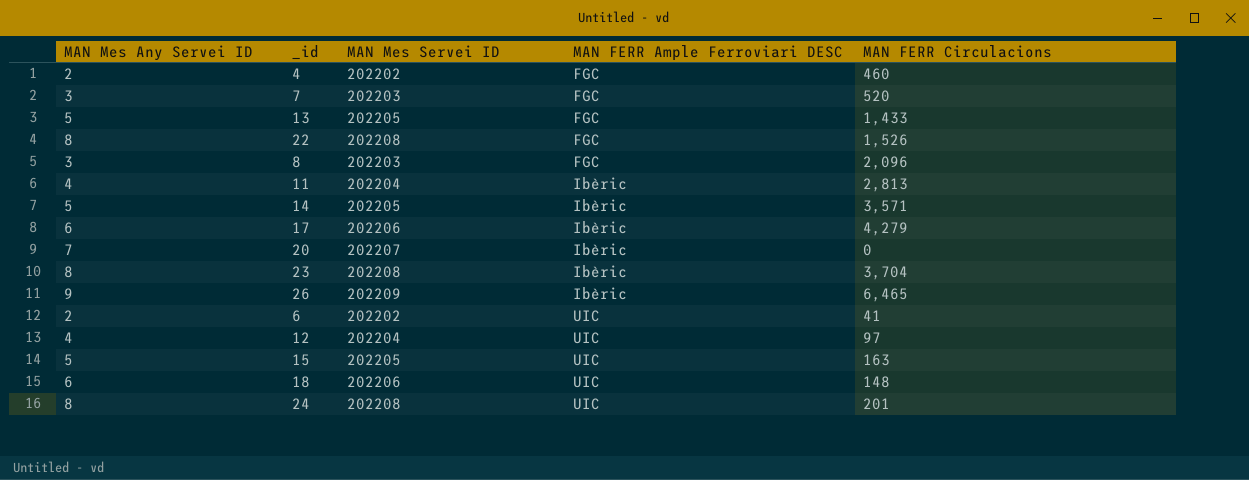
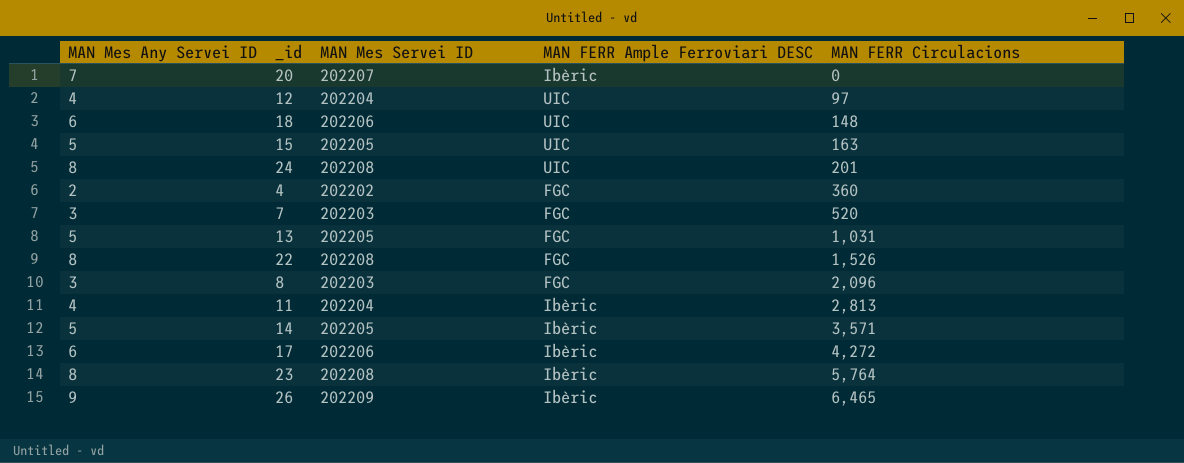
row order: MAN FERR Ample Ferroviari DESC ascending -> MAN FERR Circulacions ascending
row 6: 2 | 202202 | UIC | 41 -> none
4 | MAN FERR Circulacions: 460 -> 360
13 | MAN FERR Circulacions: 1,433 -> 1,031
17 | MAN FERR Circulacions: 4,279 -> 4,272
23 | MAN FERR Circulacions: 3,704 -> 5,764

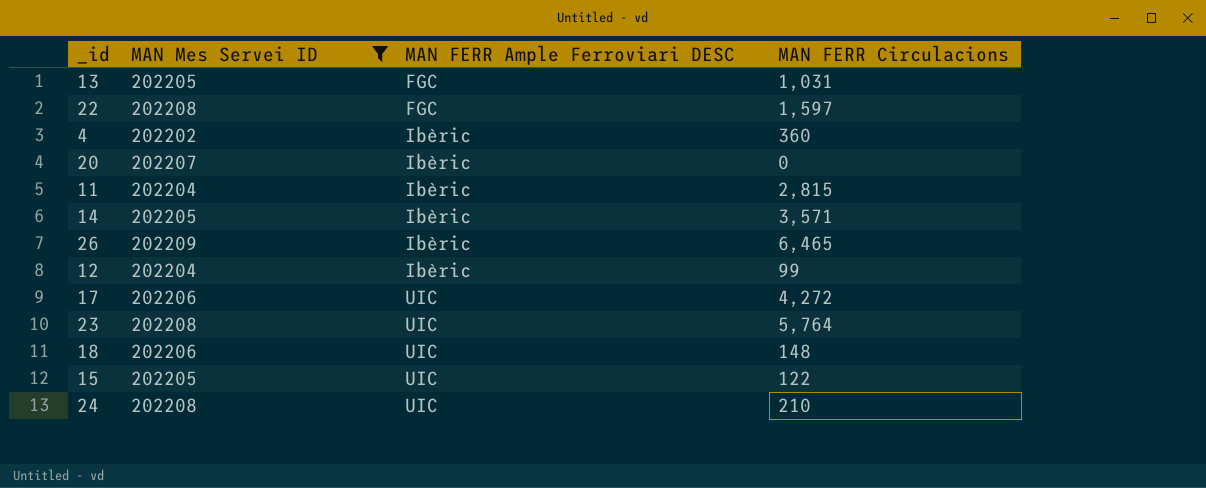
filter: none -> MAN Mes Servei ID != 202203
row order: MAN FERR Circulacions ascending -> MAN FERR Ample Ferroviari DESC ascending
column MAN Mes Any Servei ID | position: 1 -> none
22 | MAN FERR Circulacions: 1,526 -> 1,597
4 | MAN FERR Ample Ferroviari DESC: FGC -> Ibèric
11 | MAN FERR Circulacions: 2,813 -> 2,815
12 | MAN FERR Ample Ferroviari DESC: UIC -> Ibèric
12 | MAN FERR Circulacions: 97 -> 99
17 | MAN FERR Ample Ferroviari DESC: Ibèric -> UIC
23 | MAN FERR Ample Ferroviari DESC: Ibèric -> UIC
15 | MAN FERR Circulacions: 163 -> 122
24 | MAN FERR Circulacions: 201 -> 210

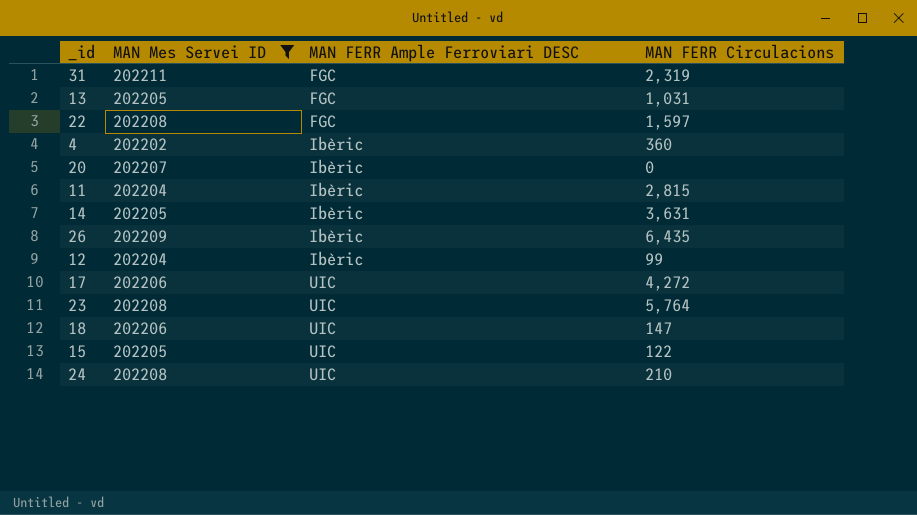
row 31: none -> 202211 | FGC | 2,319
14 | MAN FERR Circulacions: 3,571 -> 3,631
26 | MAN FERR Circulacions: 6,465 -> 6,435
18 | MAN FERR Circulacions: 148 -> 147

